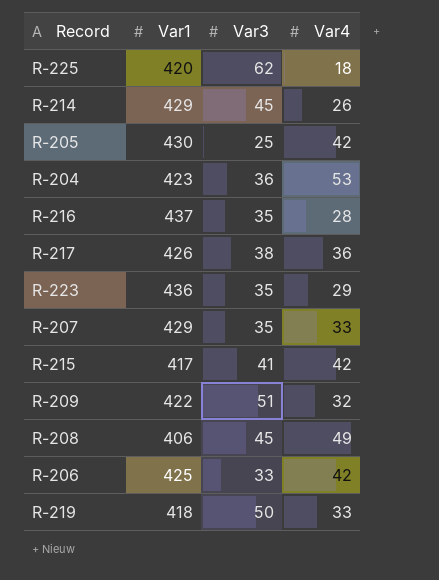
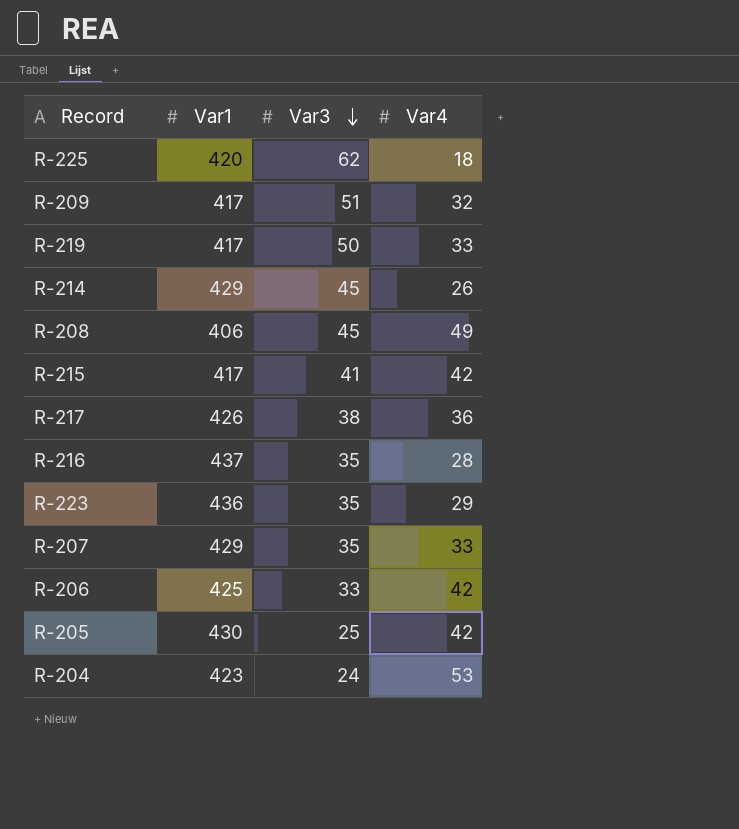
row order: none -> Var3 descending
R-209 | Var1: 422 -> 417
R-219 | Var1: 418 -> 417
R-204 | Var3: 36 -> 24

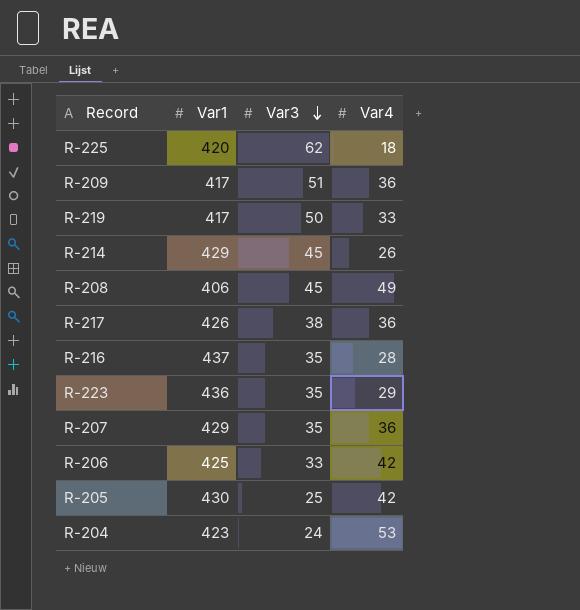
row R-215: 417 | 41 | 42 -> none
R-209 | Var4: 32 -> 36
R-207 | Var4: 33 -> 36

